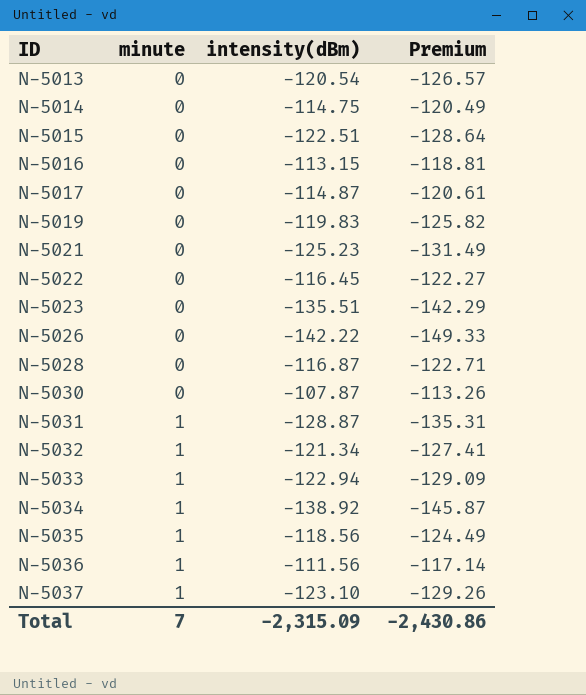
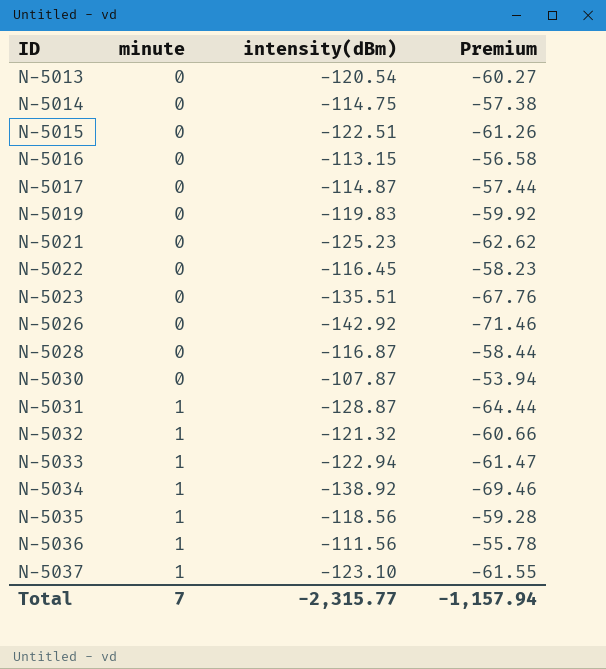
column Premium | formula: [intensity(dBm)] * 1.05 -> [intensity(dBm)] * 0.5
N-5026 | intensity(dBm): -142.22 -> -142.92
N-5032 | intensity(dBm): -121.34 -> -121.32
Total | intensity(dBm): -2,315.09 -> -2,315.77
Total | Premium: -2,430.86 -> -1,157.94

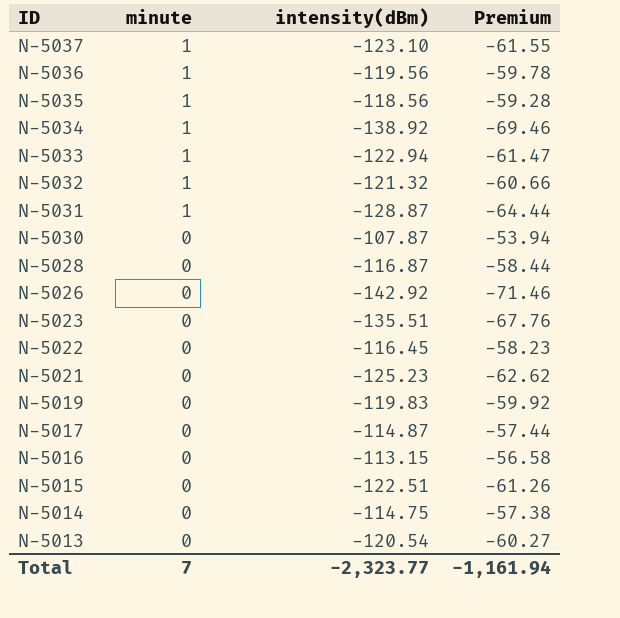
row order: ID ascending -> ID descending
N-5036 | intensity(dBm): -111.56 -> -119.56
N-5036 | Premium: -55.78 -> -59.78
Total | intensity(dBm): -2,315.77 -> -2,323.77
Total | Premium: -1,157.94 -> -1,161.94

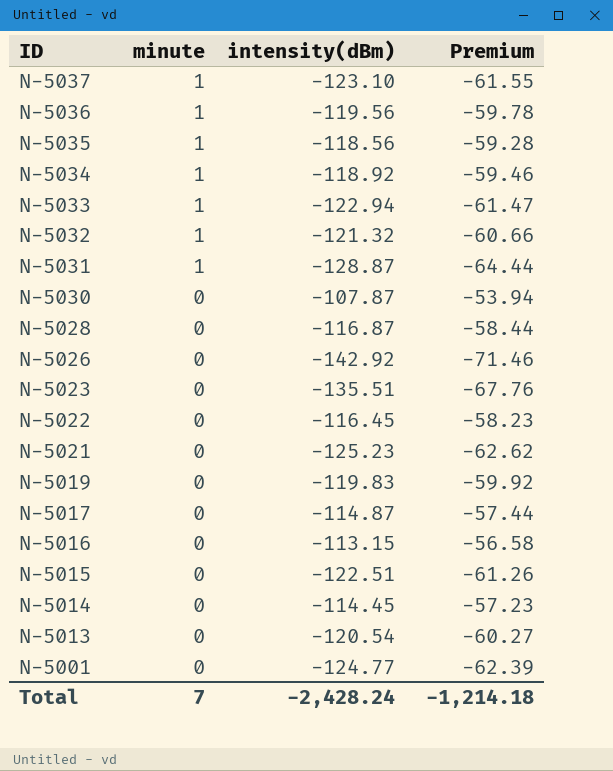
N-5034 | intensity(dBm): -138.92 -> -118.92
N-5034 | Premium: -69.46 -> -59.46
N-5014 | intensity(dBm): -114.75 -> -114.45
N-5014 | Premium: -57.38 -> -57.23
row N-5001: none -> 0 | -124.77 | -62.39
Total | intensity(dBm): -2,323.77 -> -2,428.24
Total | Premium: -1,161.94 -> -1,214.18

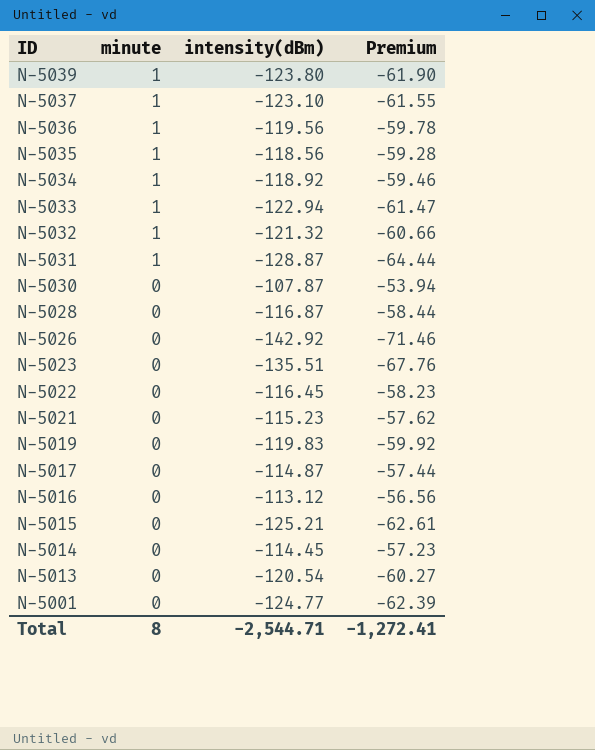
row N-5039: none -> 1 | -123.80 | -61.90
N-5021 | intensity(dBm): -125.23 -> -115.23
N-5021 | Premium: -62.62 -> -57.62
N-5016 | intensity(dBm): -113.15 -> -113.12
N-5016 | Premium: -56.58 -> -56.56
N-5015 | intensity(dBm): -122.51 -> -125.21
N-5015 | Premium: -61.26 -> -62.61
Total | minute: 7 -> 8
Total | intensity(dBm): -2,428.24 -> -2,544.71
Total | Premium: -1,214.18 -> -1,272.41

